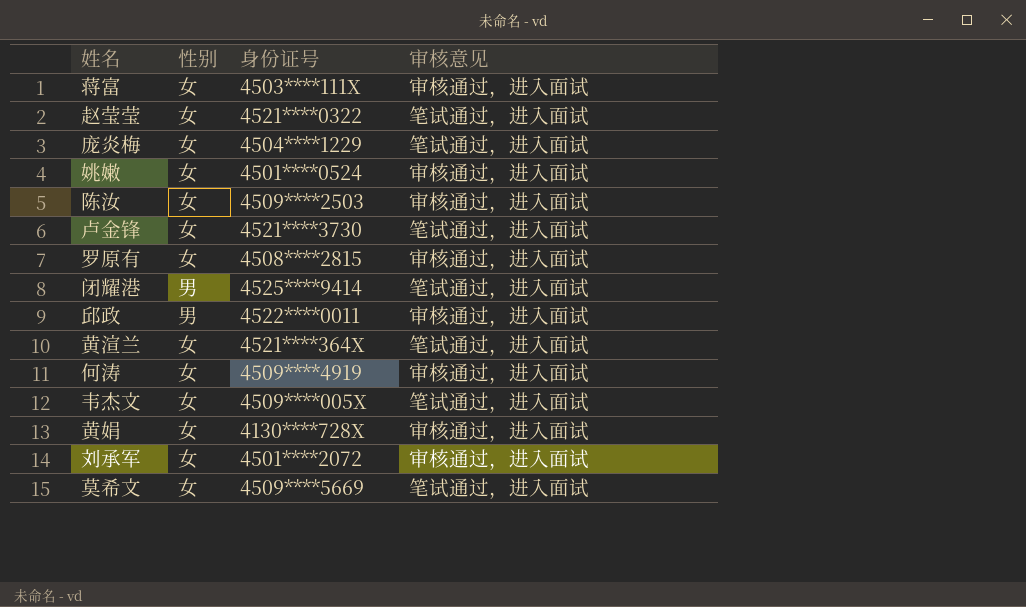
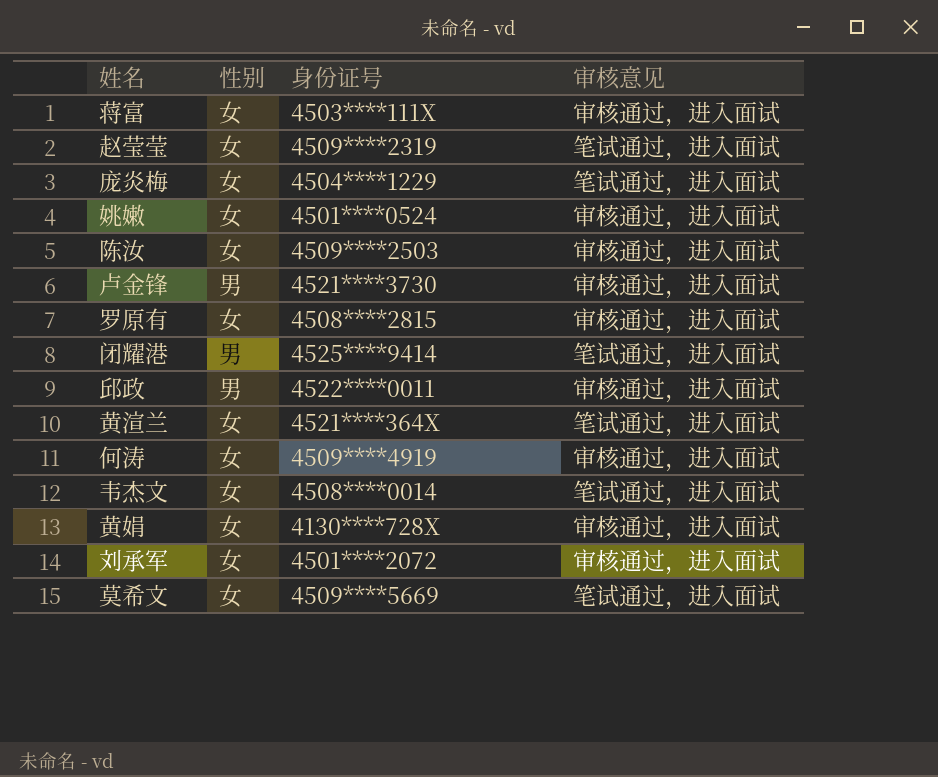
赵莹莹 | 身份证号: 4521****0322 -> 4509****2319
卢金锋 | 性别: 女 -> 男
卢金锋 | 审核意见: 笔试通过，进入面试 -> 审核通过，进入面试
韦杰文 | 身份证号: 4509****005X -> 4508****0014

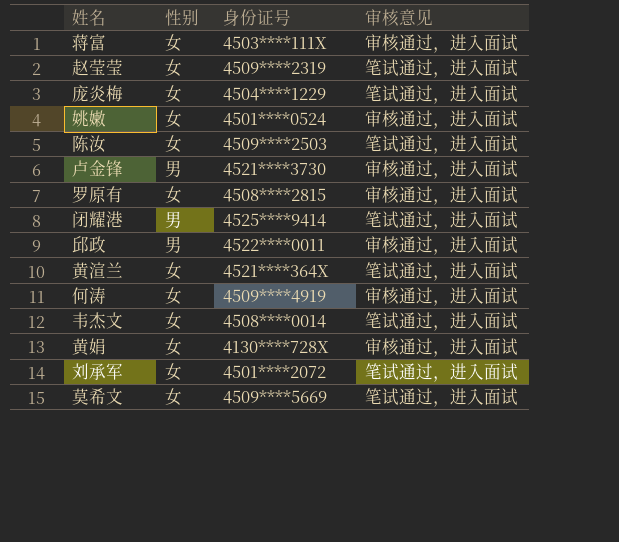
陈汝 | 审核意见: 审核通过，进入面试 -> 笔试通过，进入面试
刘承军 | 审核意见: 审核通过，进入面试 -> 笔试通过，进入面试

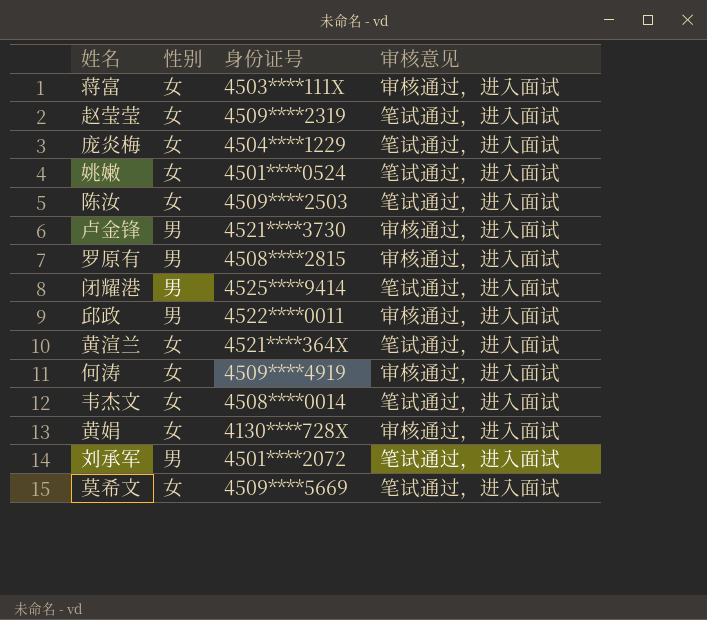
姚嫩 | 审核意见: 审核通过，进入面试 -> 笔试通过，进入面试
罗原有 | 性别: 女 -> 男
刘承军 | 性别: 女 -> 男

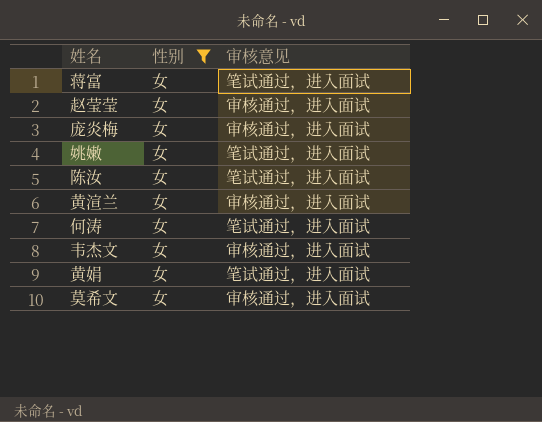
filter: none -> 性别 = 女
column 身份证号 | position: 3 -> none
蒋富 | 审核意见: 审核通过，进入面试 -> 笔试通过，进入面试
赵莹莹 | 审核意见: 笔试通过，进入面试 -> 审核通过，进入面试
庞炎梅 | 审核意见: 笔试通过，进入面试 -> 审核通过，进入面试
黄渲兰 | 审核意见: 笔试通过，进入面试 -> 审核通过，进入面试
何涛 | 审核意见: 审核通过，进入面试 -> 笔试通过，进入面试
韦杰文 | 审核意见: 笔试通过，进入面试 -> 审核通过，进入面试
黄娟 | 审核意见: 审核通过，进入面试 -> 笔试通过，进入面试
莫希文 | 审核意见: 笔试通过，进入面试 -> 审核通过，进入面试

